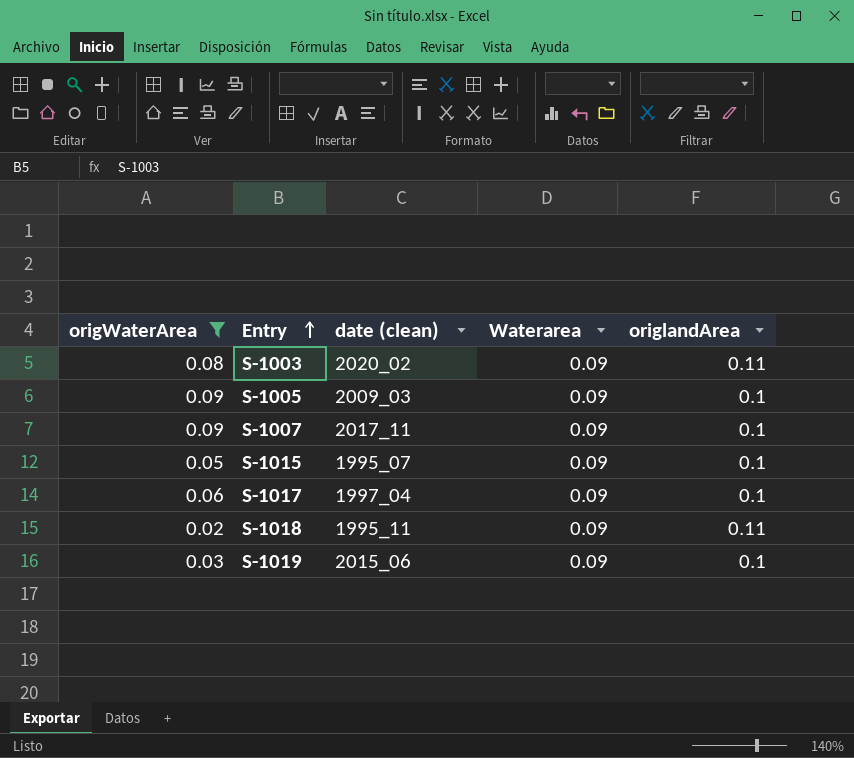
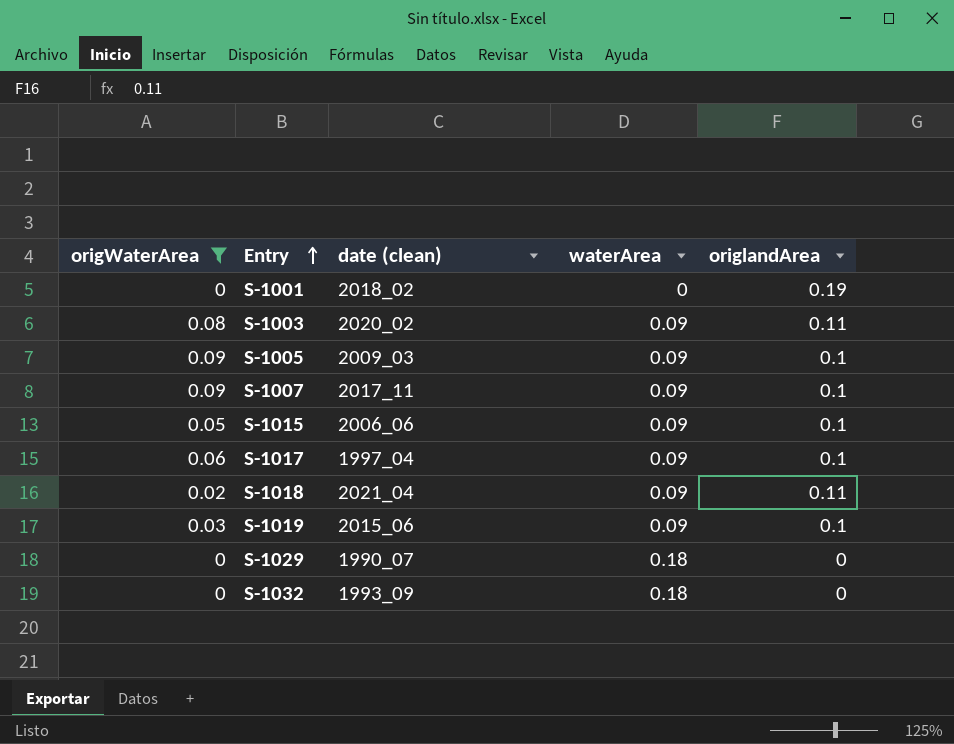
column name: Waterarea -> waterArea
row S-1001: none -> 0 | 2018_02 | 0 | 0.19
S-1015 | date (clean): 1995_07 -> 2006_06
S-1018 | date (clean): 1995_11 -> 2021_04
row S-1029: none -> 0 | 1990_07 | 0.18 | 0
row S-1032: none -> 0 | 1993_09 | 0.18 | 0

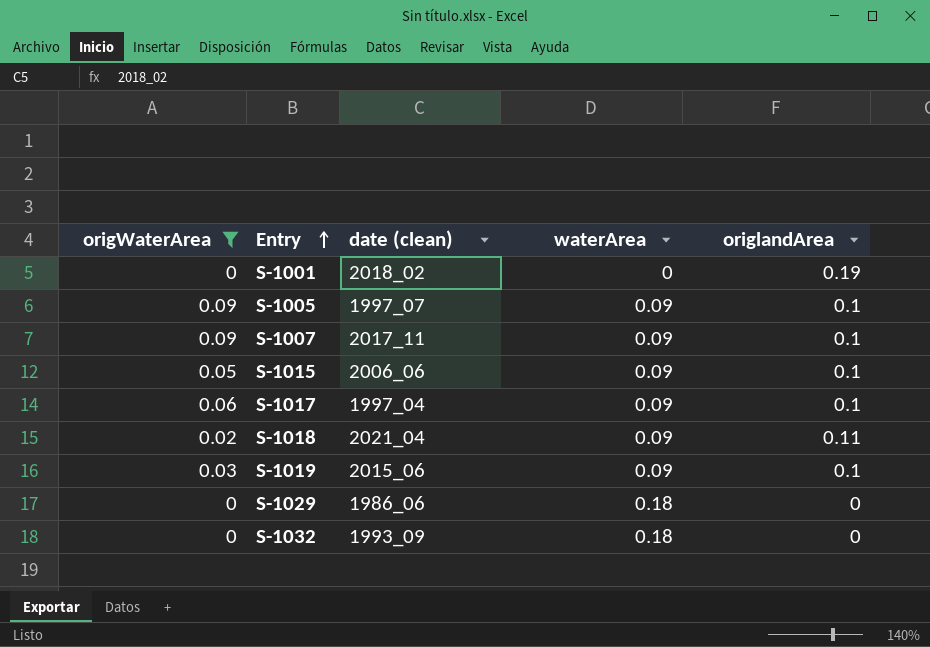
row S-1003: 0.08 | 2020_02 | 0.09 | 0.11 -> none
S-1005 | date (clean): 2009_03 -> 1997_07
S-1029 | date (clean): 1990_07 -> 1986_06

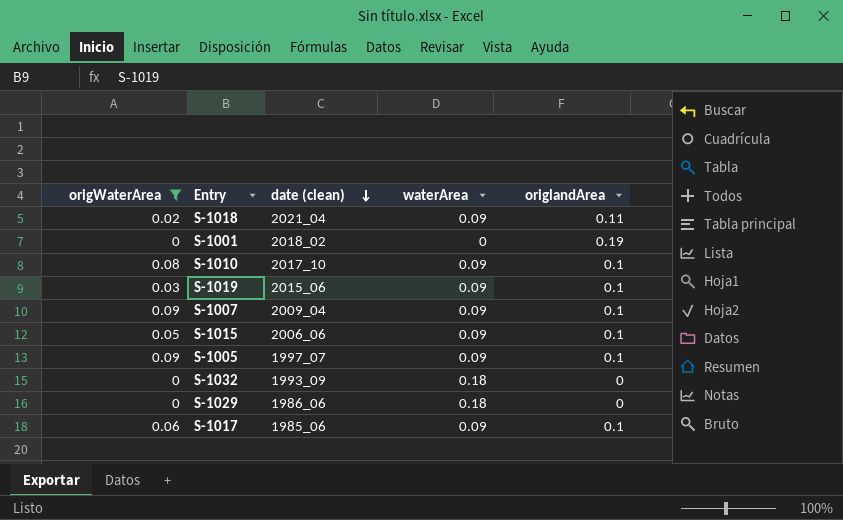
row order: Entry ascending -> date (clean) descending
row S-1010: none -> 0.08 | 2017_10 | 0.09 | 0.1
S-1007 | date (clean): 2017_11 -> 2009_04
S-1017 | date (clean): 1997_04 -> 1985_06

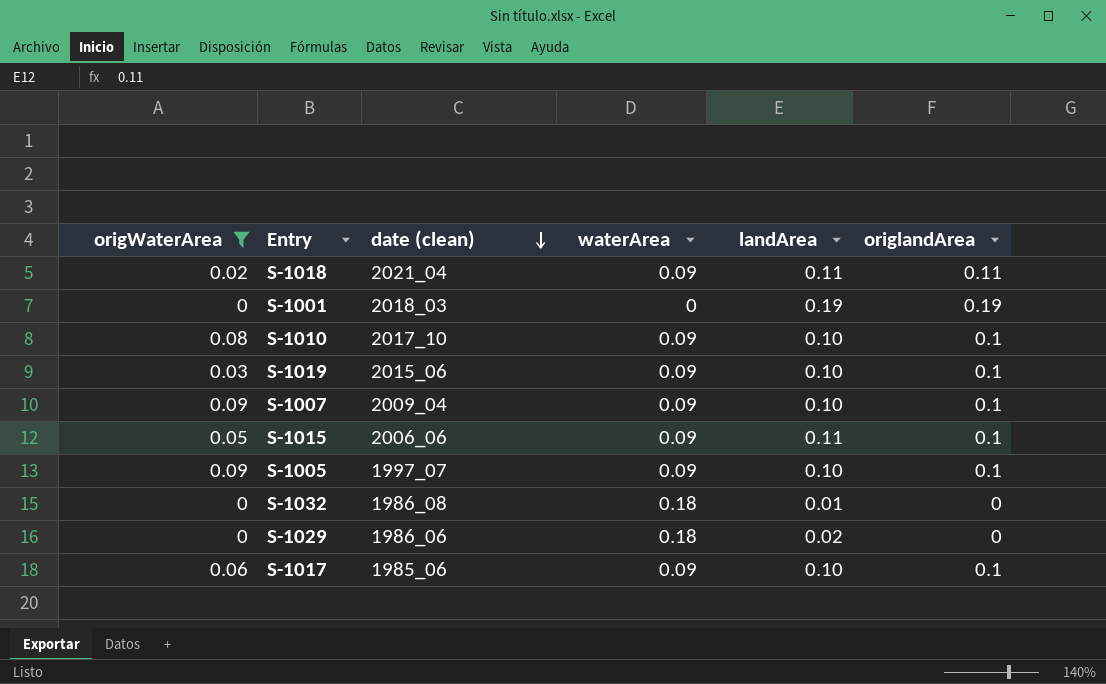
column landArea | position: none -> 5
S-1001 | date (clean): 2018_02 -> 2018_03
S-1032 | date (clean): 1993_09 -> 1986_08

